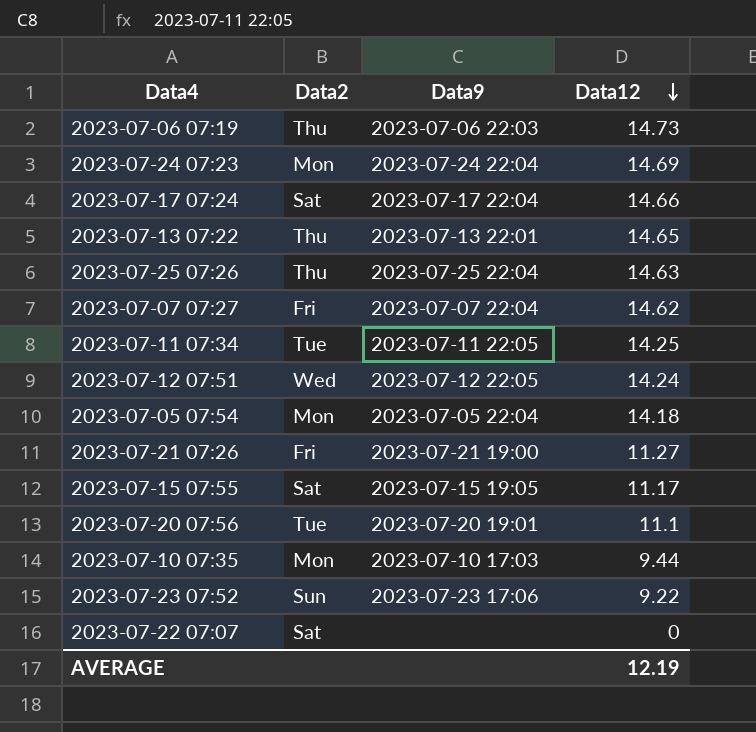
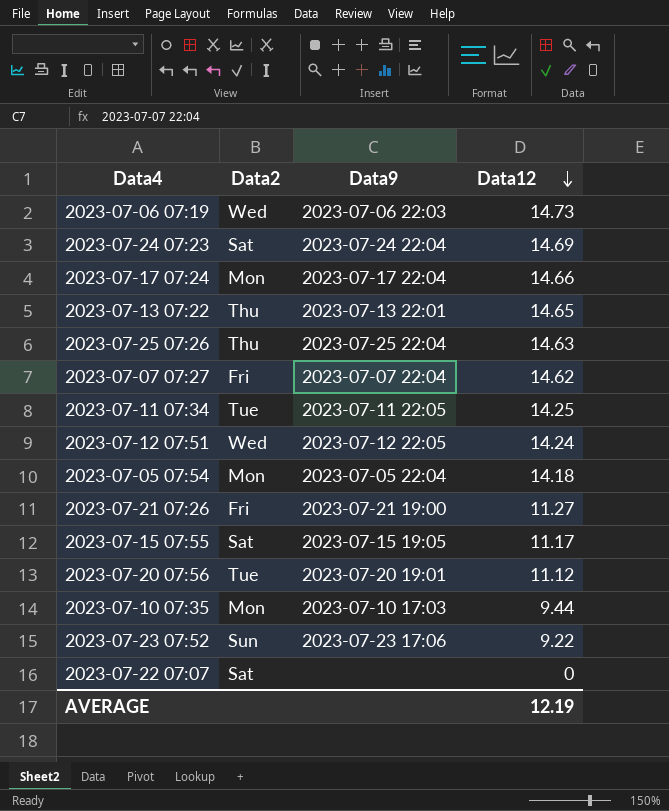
2023-07-06 07:19 | Data2: Thu -> Wed
2023-07-24 07:23 | Data2: Mon -> Sat
2023-07-17 07:24 | Data2: Sat -> Mon
2023-07-20 07:56 | Data12: 11.1 -> 11.12

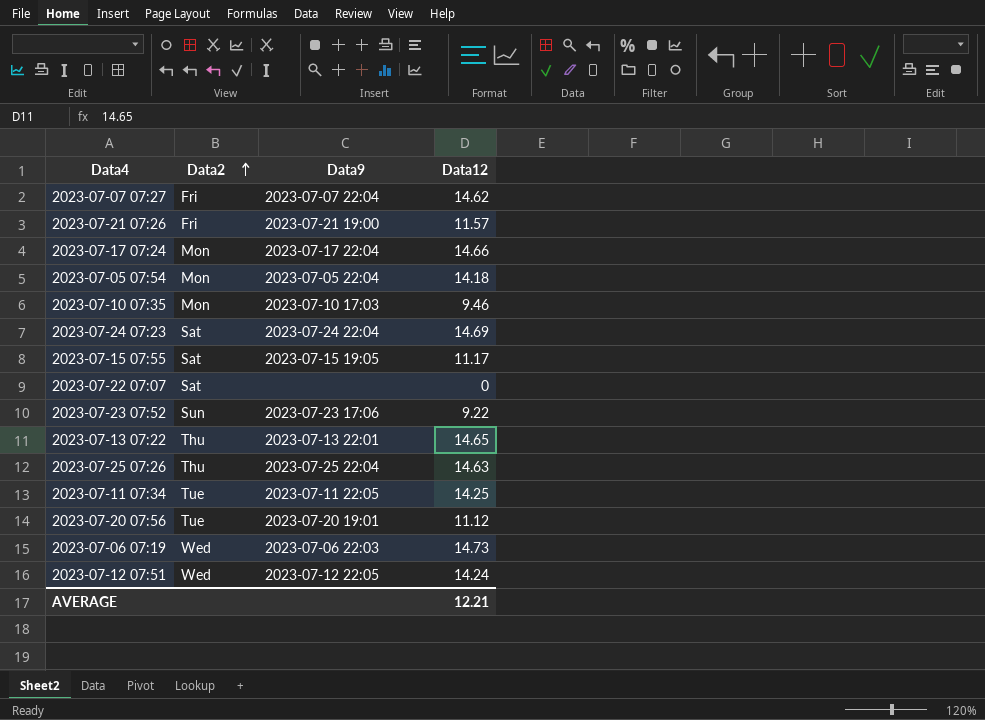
row order: Data12 descending -> Data2 ascending
2023-07-21 07:26 | Data12: 11.27 -> 11.57
2023-07-10 07:35 | Data12: 9.44 -> 9.46
AVERAGE | Data12: 12.19 -> 12.21

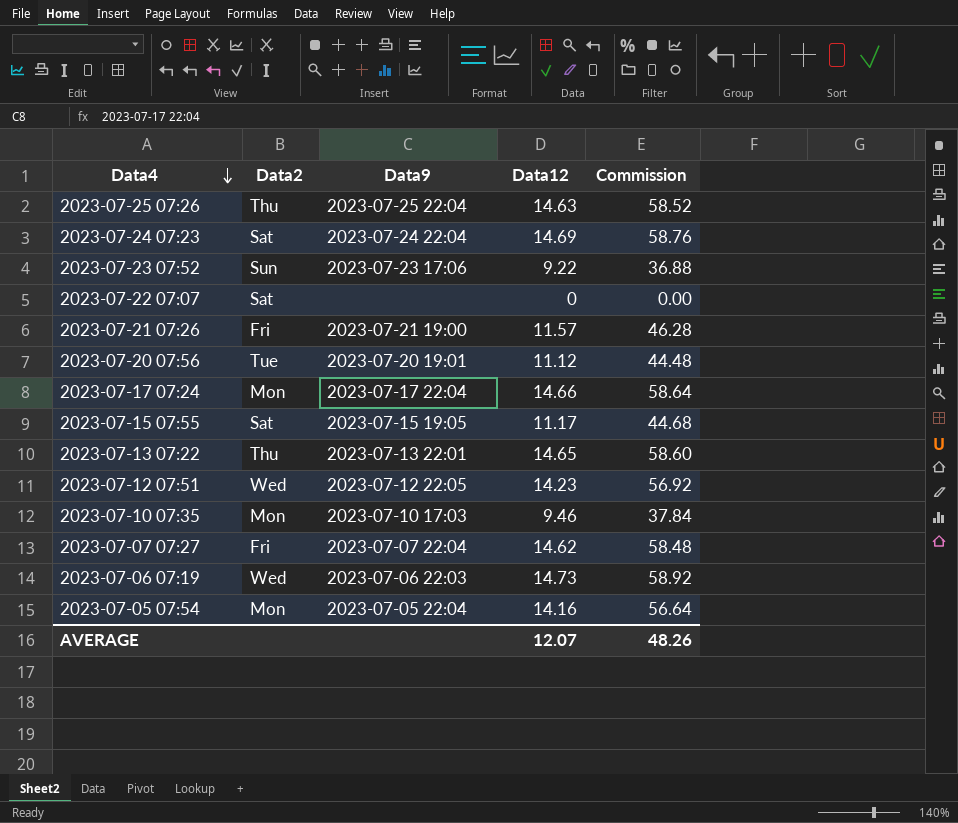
row order: Data2 ascending -> Data4 descending
column Commission | formula: none -> [Data12] * 4
row 2023-07-11 07:34: Tue | 2023-07-11 22:05 | 14.25 -> none
2023-07-12 07:51 | Data12: 14.24 -> 14.23
2023-07-05 07:54 | Data12: 14.18 -> 14.16
AVERAGE | Data12: 12.21 -> 12.07

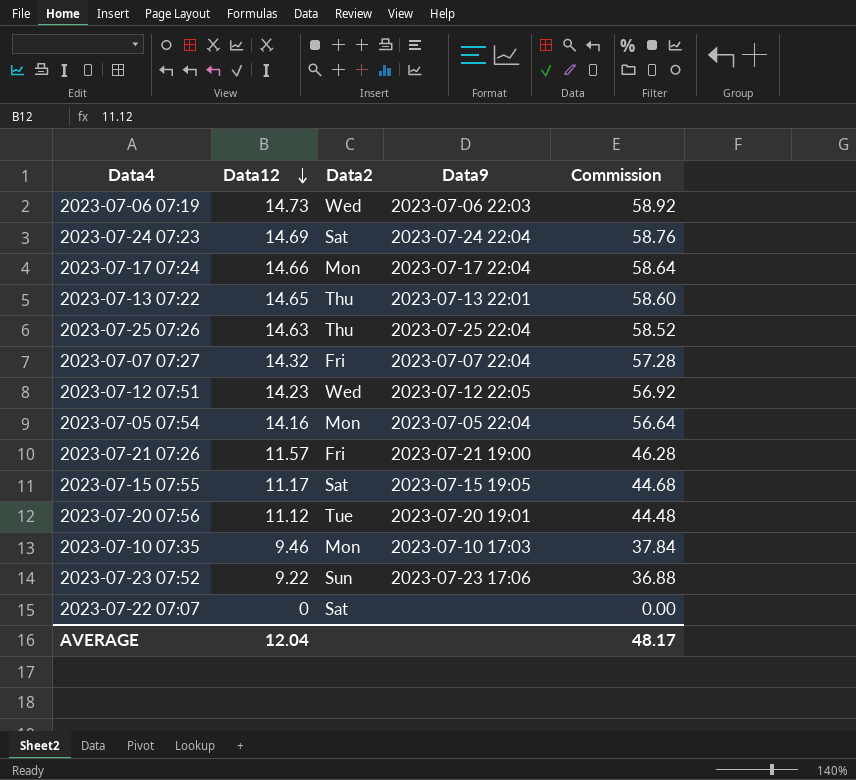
row order: Data4 descending -> Data12 descending
column Data12 | position: 4 -> 2
2023-07-07 07:27 | Data12: 14.62 -> 14.32
2023-07-07 07:27 | Commission: 58.48 -> 57.28
AVERAGE | Data12: 12.07 -> 12.04
AVERAGE | Commission: 48.26 -> 48.17

